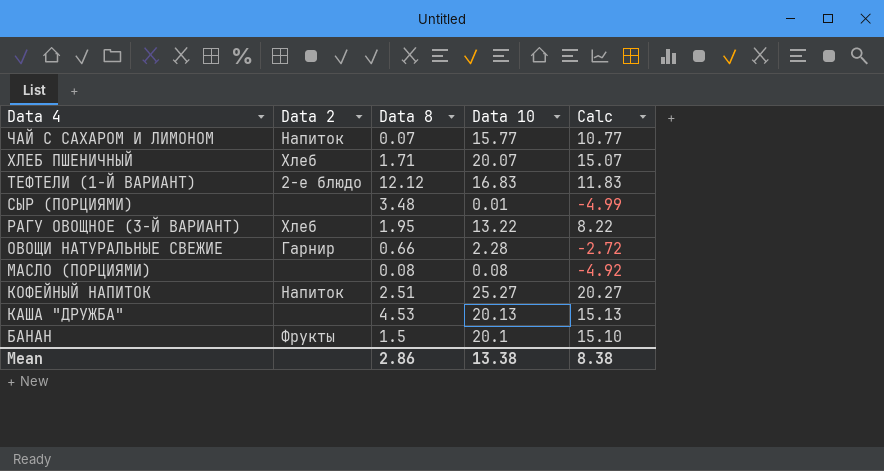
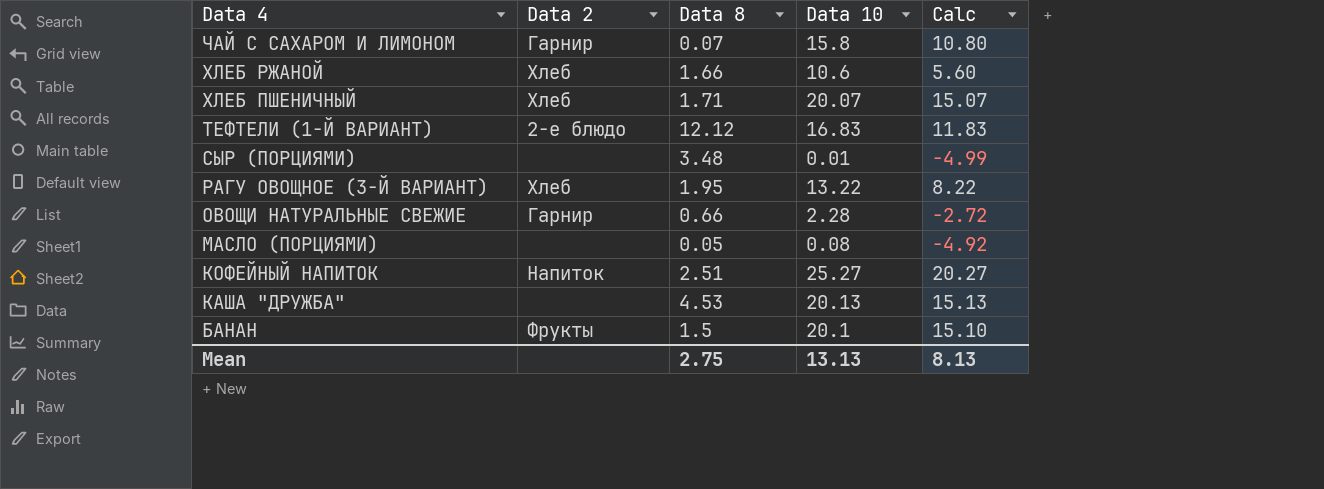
ЧАЙ С САХАРОМ И ЛИМОНОМ | Data 2: Напиток -> Гарнир
ЧАЙ С САХАРОМ И ЛИМОНОМ | Data 10: 15.77 -> 15.8
ЧАЙ С САХАРОМ И ЛИМОНОМ | Calc: 10.77 -> 10.80
row ХЛЕБ РЖАНОЙ: none -> Хлеб | 1.66 | 10.6 | 5.60
МАСЛО (ПОРЦИЯМИ) | Data 8: 0.08 -> 0.05
Mean | Data 8: 2.86 -> 2.75
Mean | Data 10: 13.38 -> 13.13
Mean | Calc: 8.38 -> 8.13

